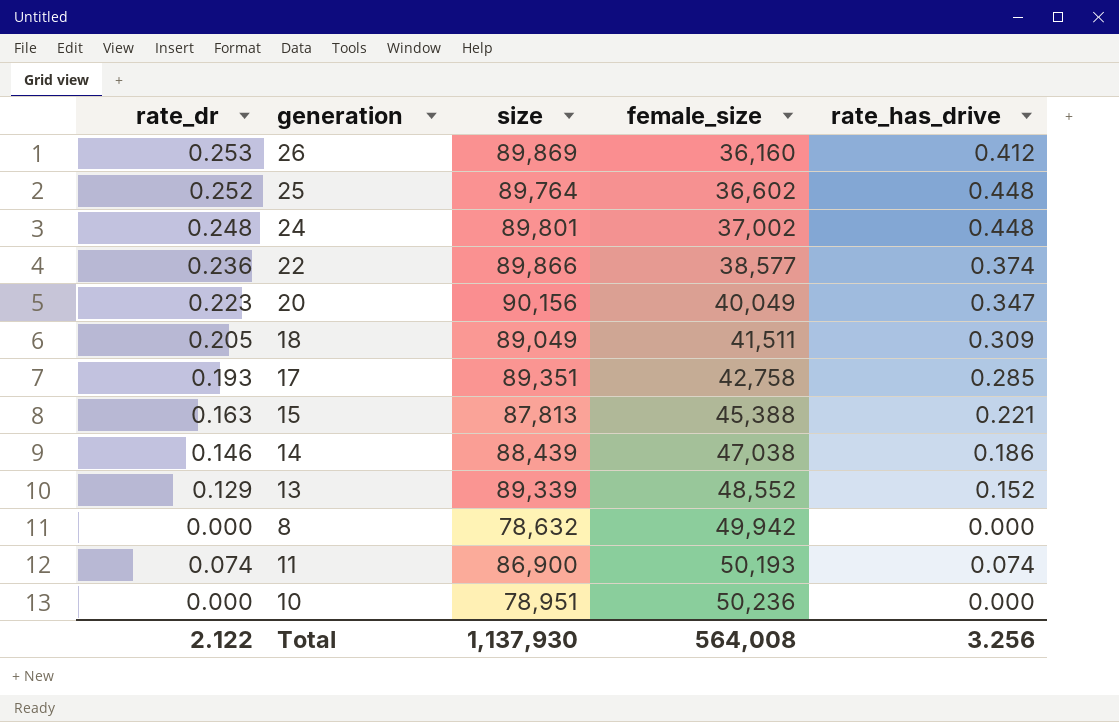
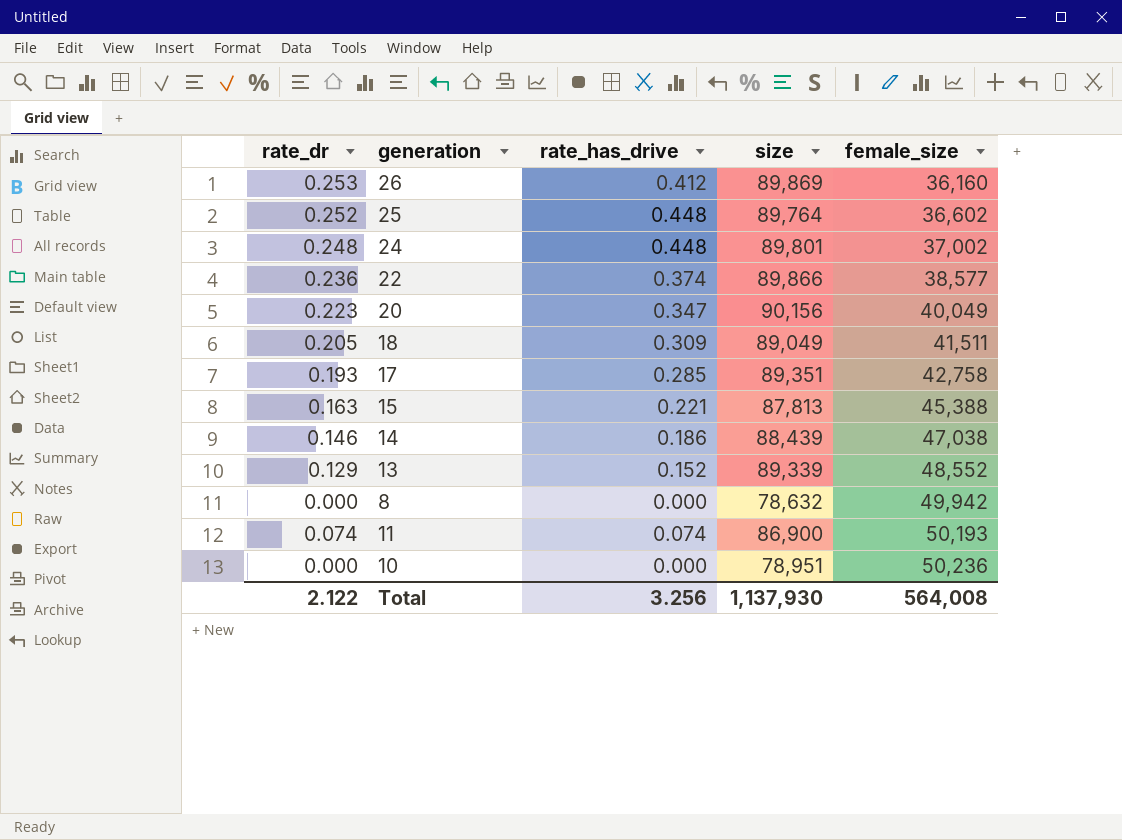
column rate_has_drive | position: 5 -> 3

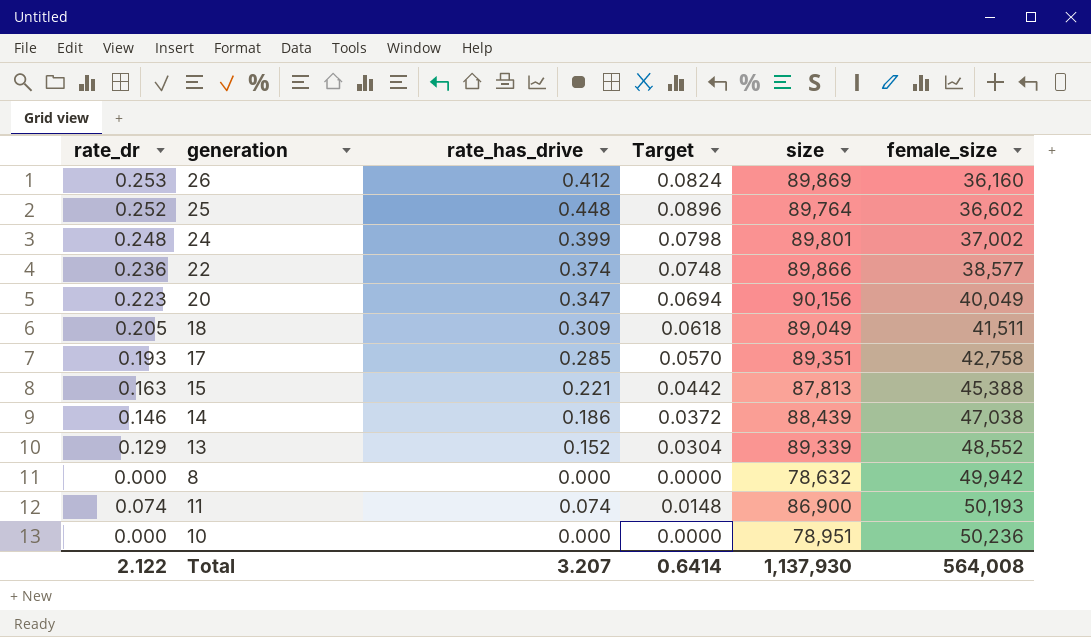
column Target | formula: none -> [rate_has_drive] * 0.2
24 | rate_has_drive: 0.448 -> 0.399
Total | rate_has_drive: 3.256 -> 3.207

